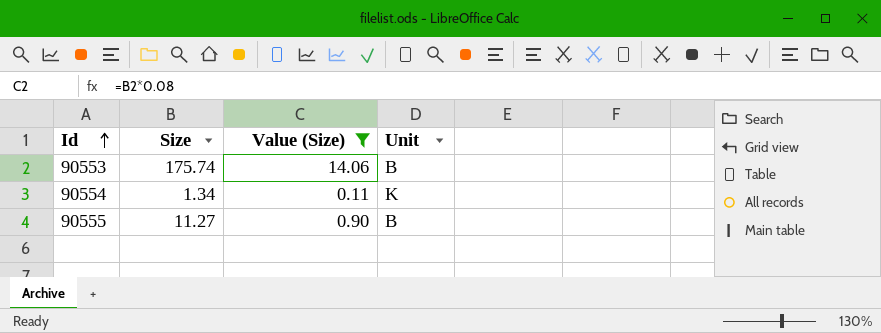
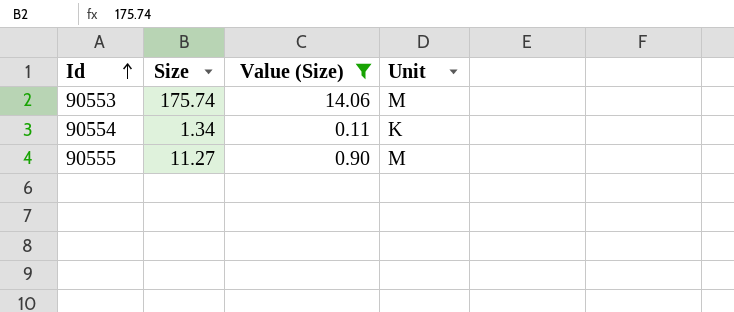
90553 | Unit: B -> M
90555 | Unit: B -> M

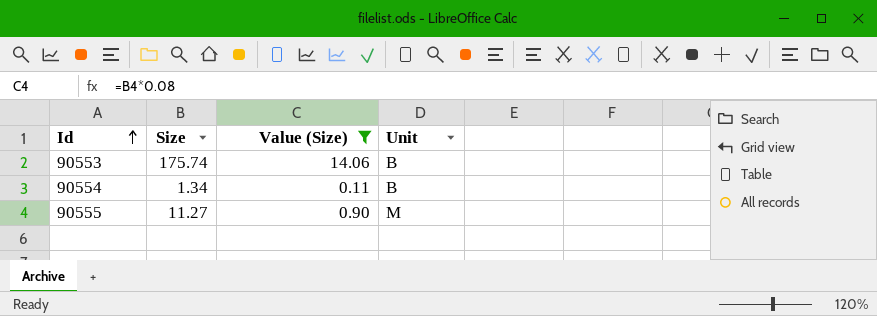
90553 | Unit: M -> B
90554 | Unit: K -> B

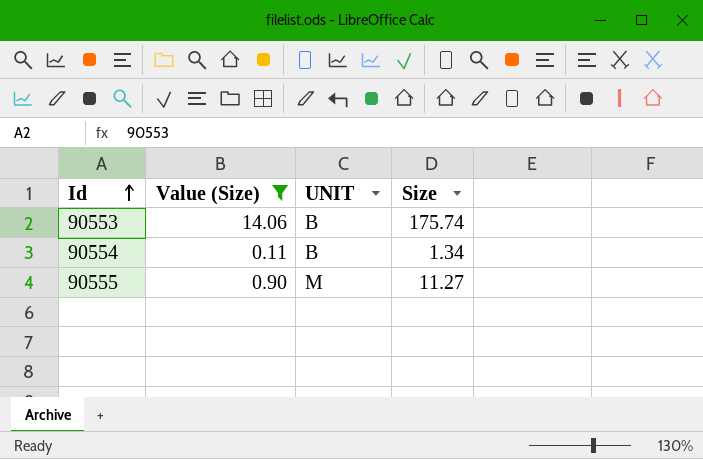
column name: Unit -> UNIT
column Size | position: 2 -> 4

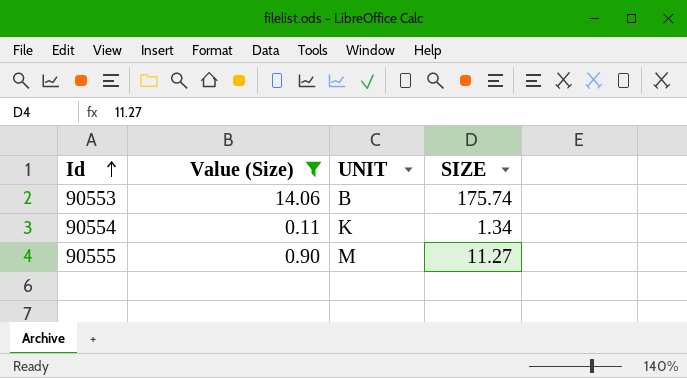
column name: Size -> SIZE
90554 | UNIT: B -> K

